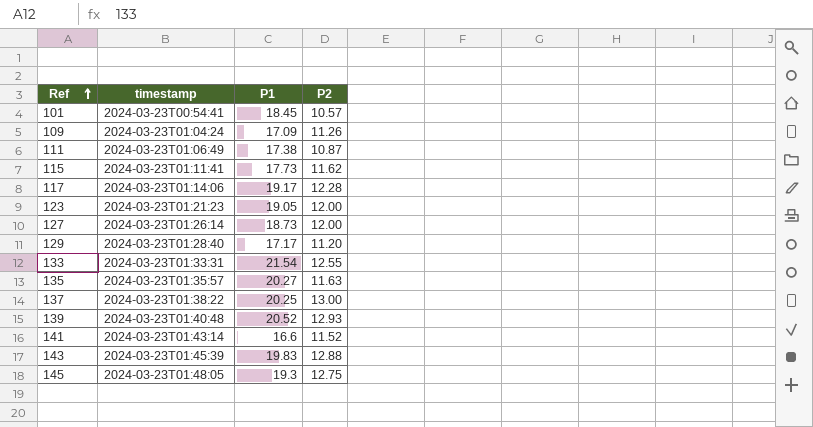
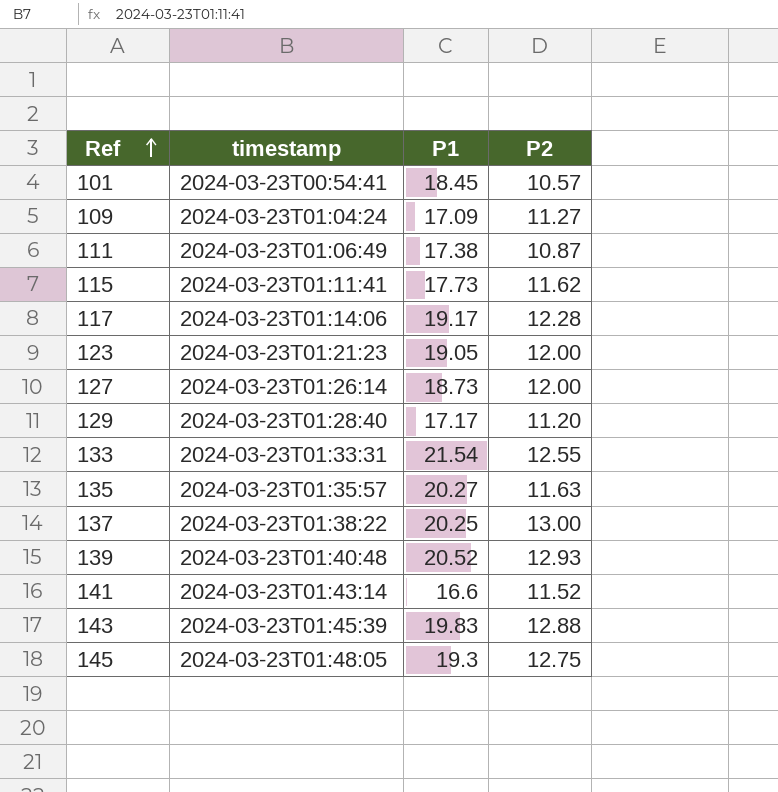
109 | P2: 11.26 -> 11.27

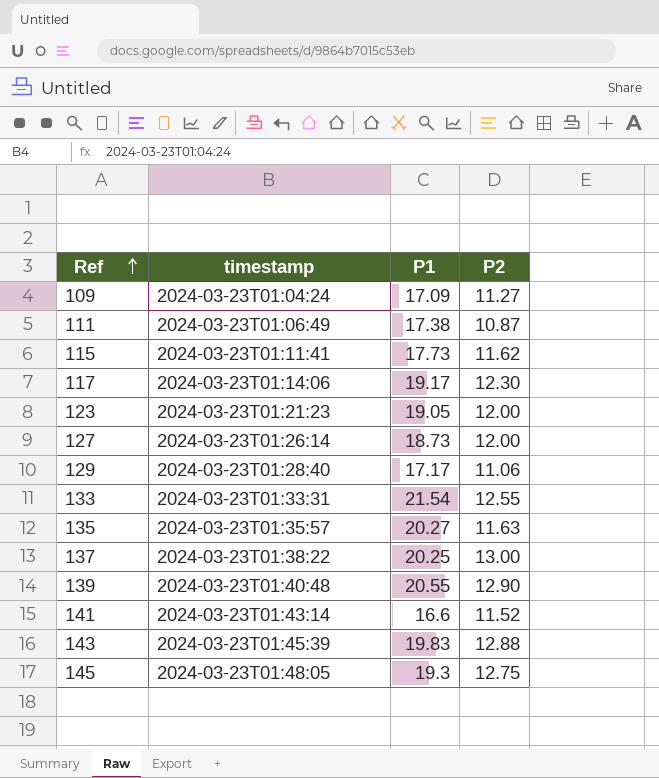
row 101: 2024-03-23T00:54:41 | 18.45 | 10.57 -> none
117 | P2: 12.28 -> 12.30
129 | P2: 11.20 -> 11.06
139 | P1: 20.52 -> 20.55
139 | P2: 12.93 -> 12.90

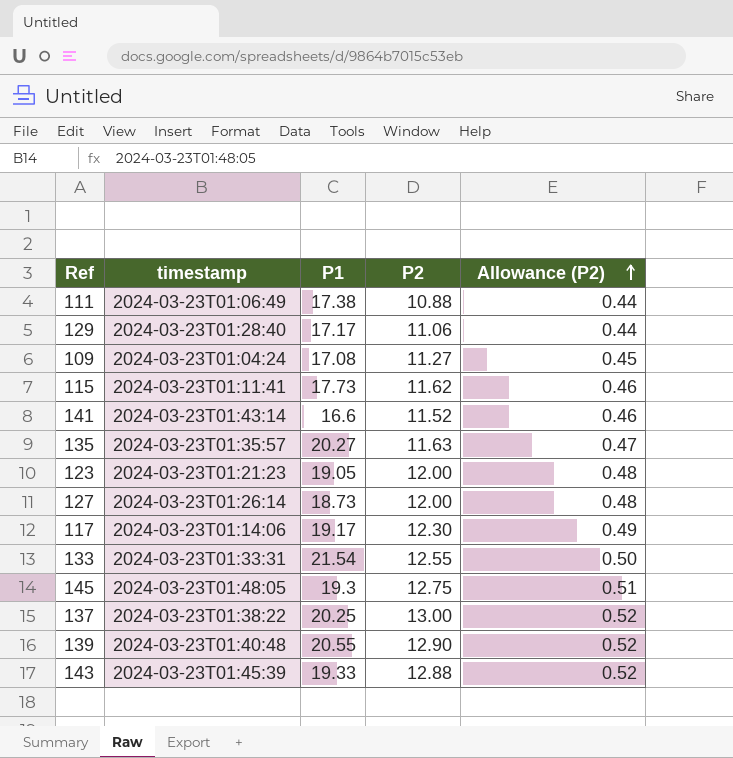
row order: Ref ascending -> Allowance (P2) ascending
column Allowance (P2) | formula: none -> [P2] * 0.04
111 | P2: 10.87 -> 10.88
109 | P1: 17.09 -> 17.08
143 | P1: 19.83 -> 19.33

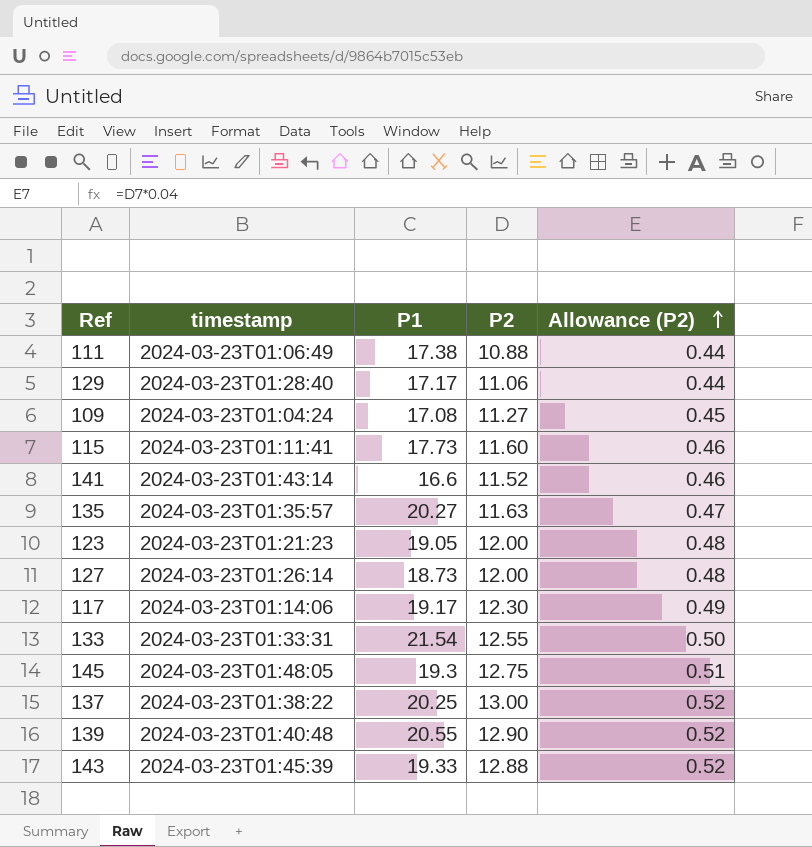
115 | P2: 11.62 -> 11.60

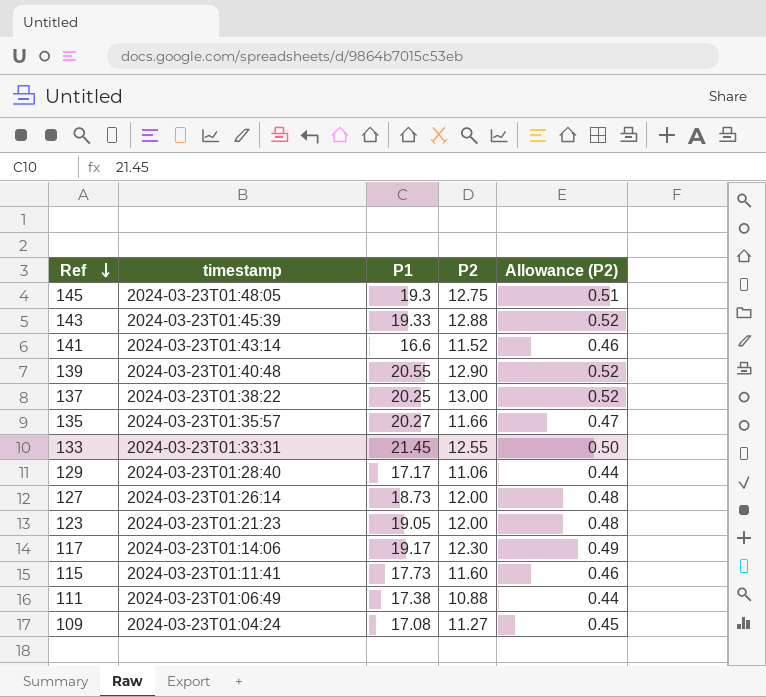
row order: Allowance (P2) ascending -> Ref descending
135 | P2: 11.63 -> 11.66
133 | P1: 21.54 -> 21.45

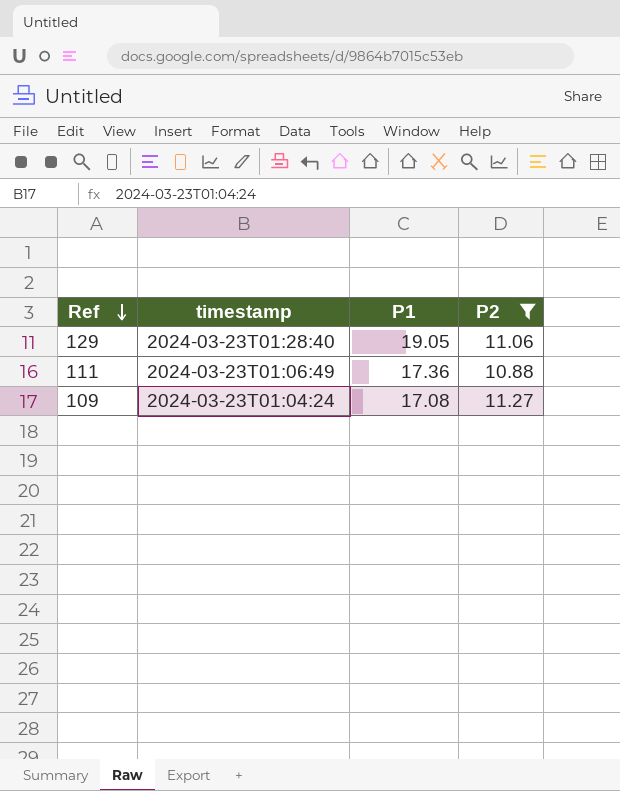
filter: none -> P2 <= 11.27
column Allowance (P2) | formula: [P2] * 0.04 -> none
129 | P1: 17.17 -> 19.05
111 | P1: 17.38 -> 17.36

